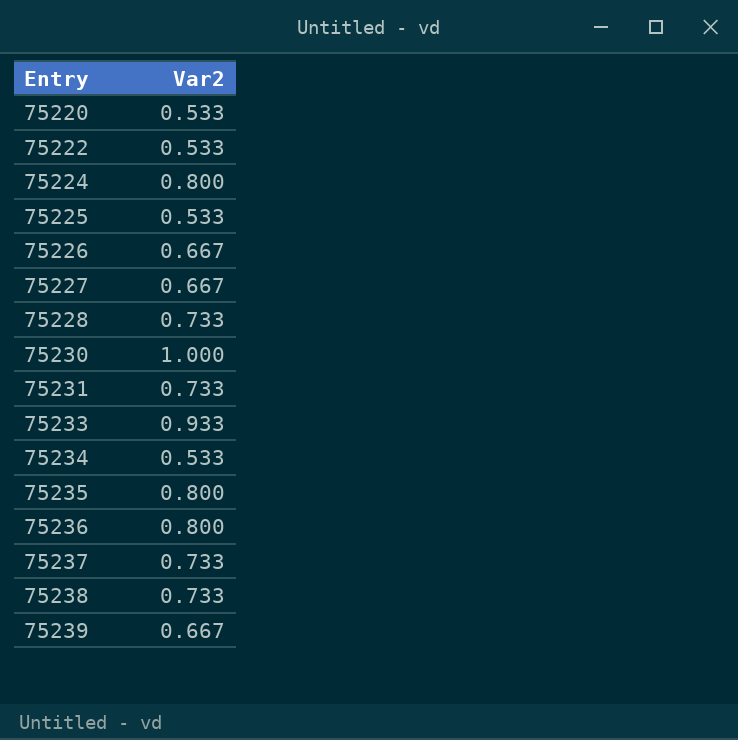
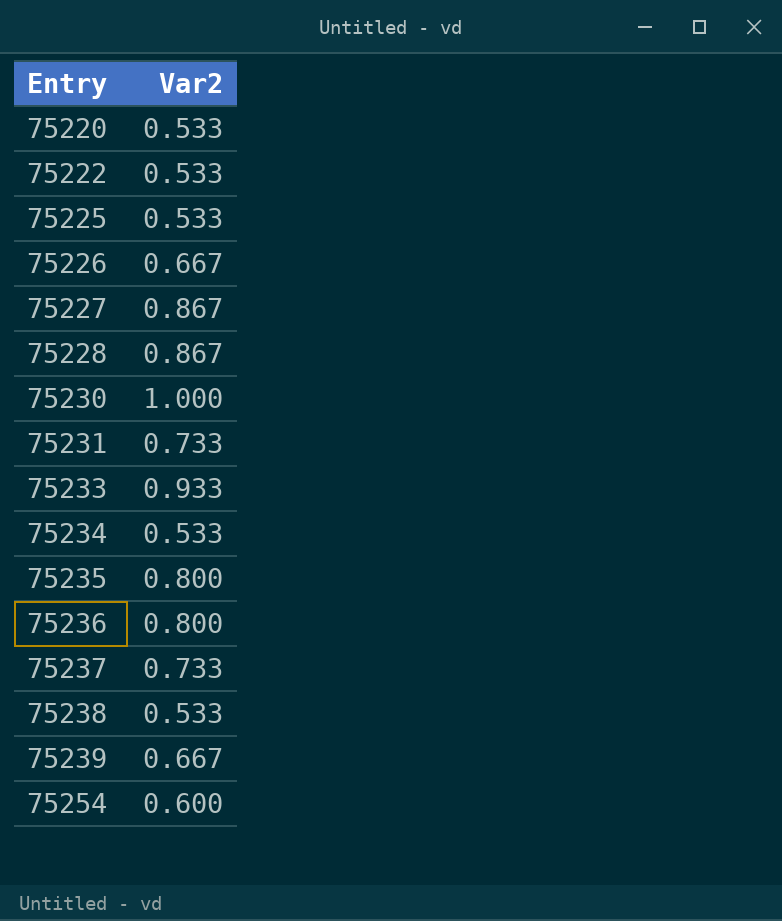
row 75224: 0.800 -> none
75227 | Var2: 0.667 -> 0.867
75228 | Var2: 0.733 -> 0.867
75238 | Var2: 0.733 -> 0.533
row 75254: none -> 0.600

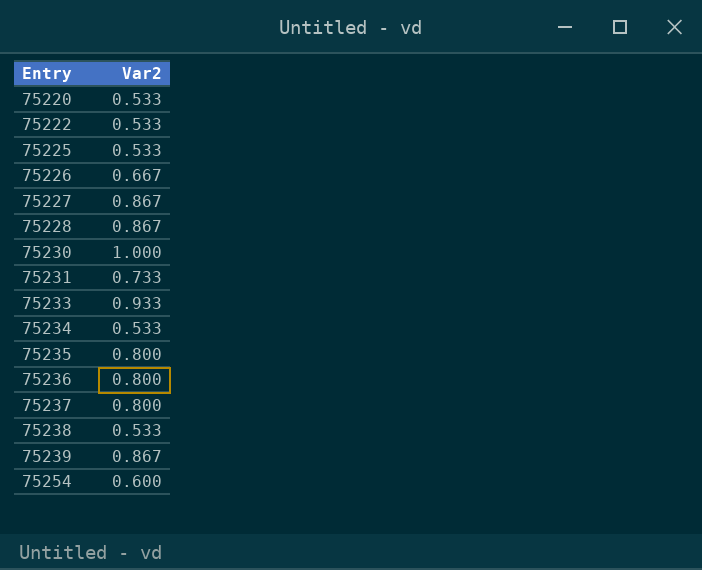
75237 | Var2: 0.733 -> 0.800
75239 | Var2: 0.667 -> 0.867

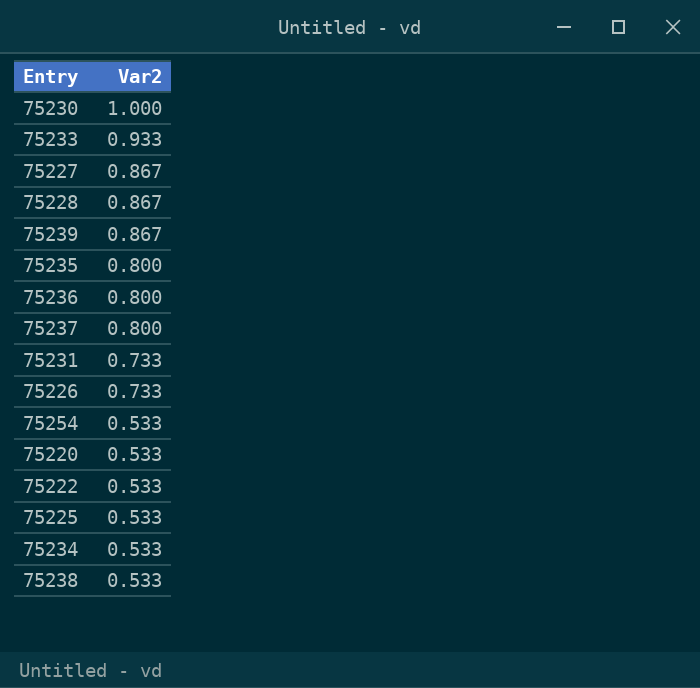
row order: Entry ascending -> Var2 descending
75226 | Var2: 0.667 -> 0.733
75254 | Var2: 0.600 -> 0.533

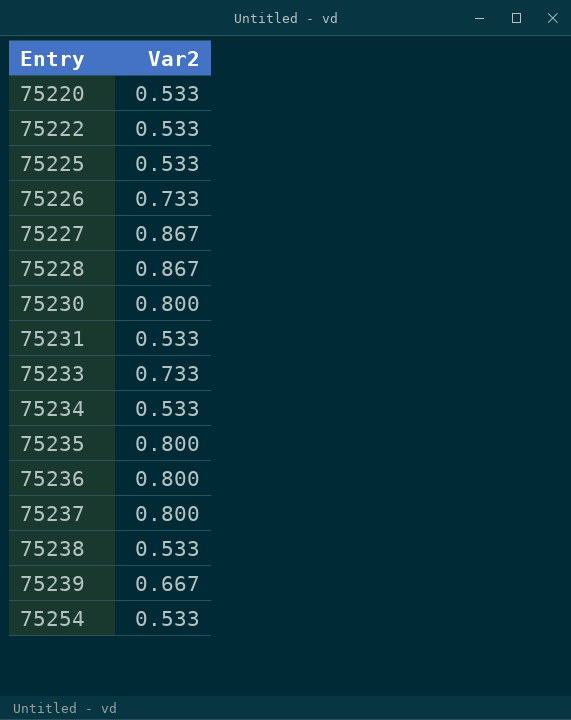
row order: Var2 descending -> Entry ascending
75230 | Var2: 1.000 -> 0.800
75231 | Var2: 0.733 -> 0.533
75233 | Var2: 0.933 -> 0.733
75239 | Var2: 0.867 -> 0.667

